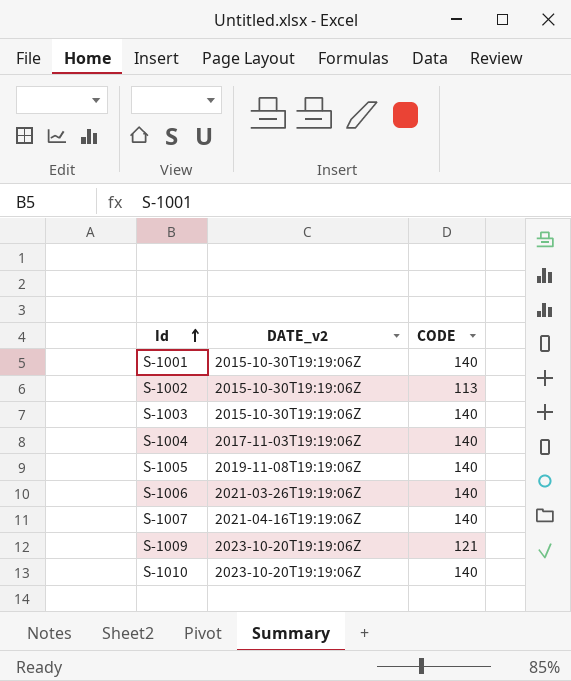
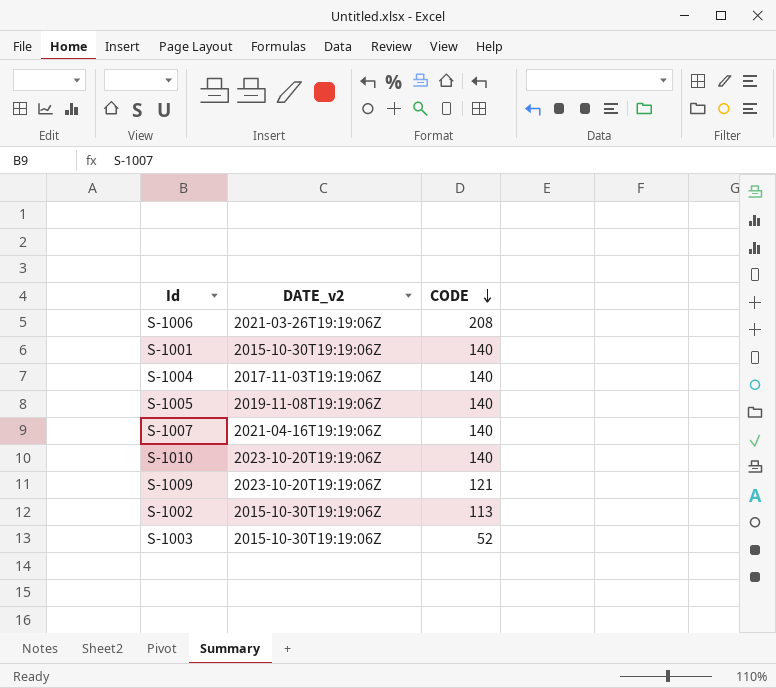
row order: Id ascending -> CODE descending
S-1006 | CODE: 140 -> 208
S-1003 | CODE: 140 -> 52

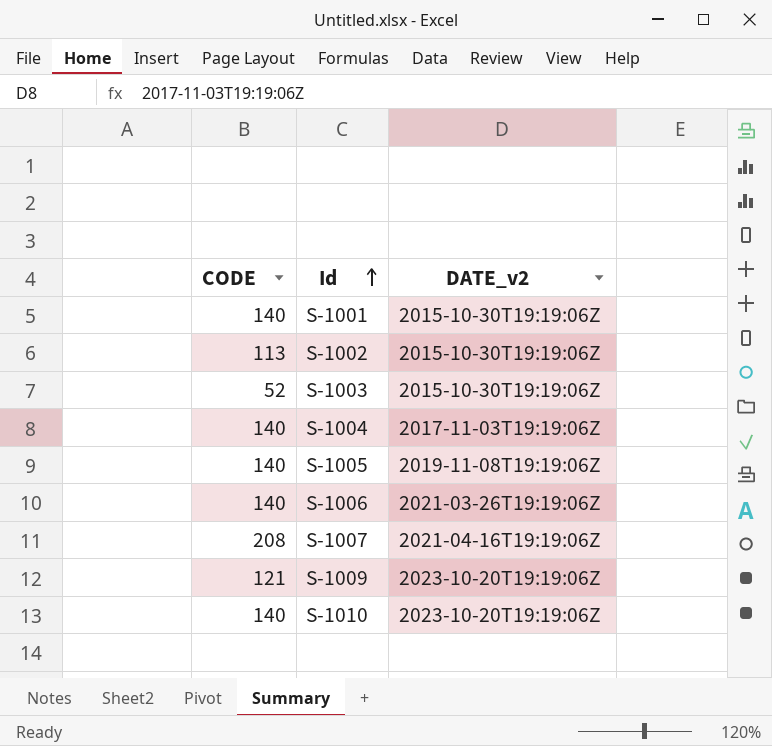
row order: CODE descending -> Id ascending
column CODE | position: 3 -> 1
S-1006 | CODE: 208 -> 140
S-1007 | CODE: 140 -> 208

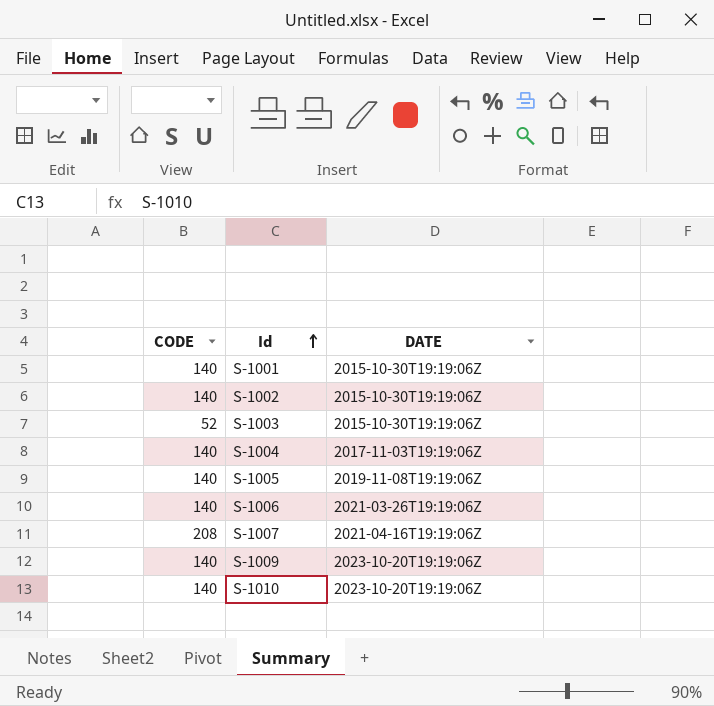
column name: DATE_v2 -> DATE
S-1002 | CODE: 113 -> 140
S-1009 | CODE: 121 -> 140

